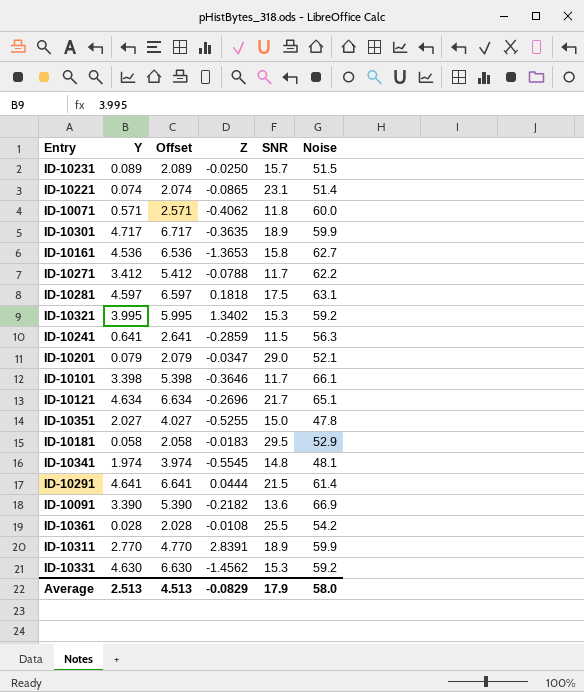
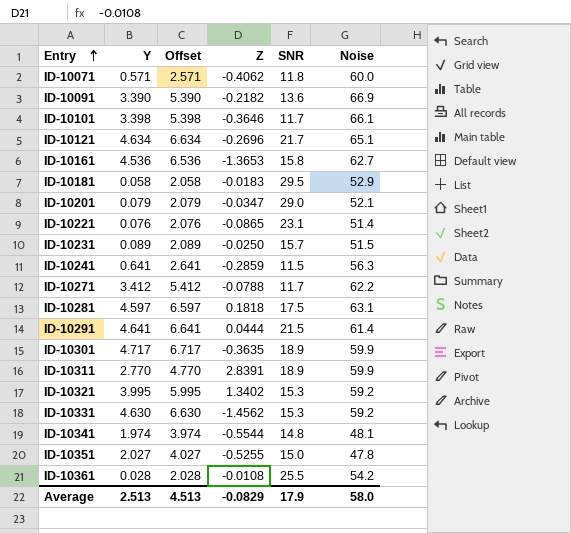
row order: none -> Entry ascending
ID-10221 | Y: 0.074 -> 0.076
ID-10221 | Offset: 2.074 -> 2.076
ID-10341 | Z: -0.5545 -> -0.5544

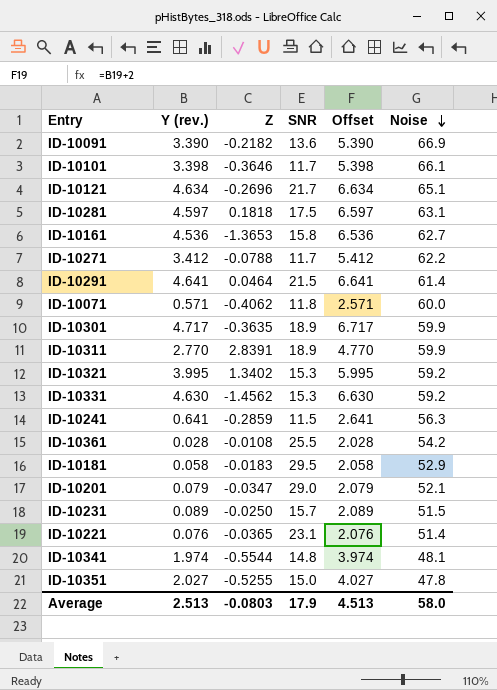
row order: Entry ascending -> Noise descending
column name: Y -> Y (rev.)
column Offset | position: 3 -> 5
ID-10291 | Z: 0.0444 -> 0.0464
ID-10221 | Z: -0.0865 -> -0.0365
Average | Z: -0.0829 -> -0.0803

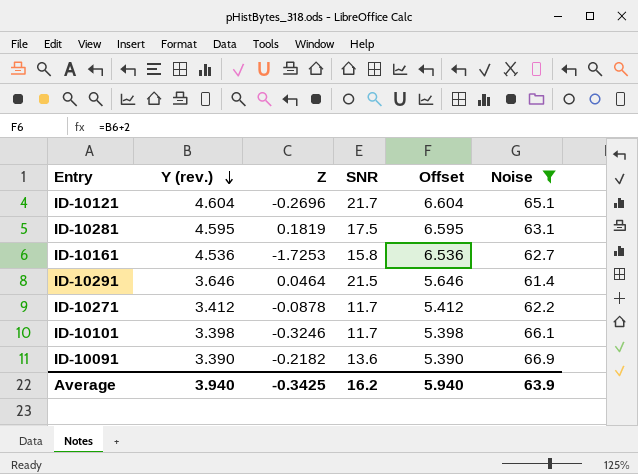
filter: none -> Noise >= 61.4
row order: Noise descending -> Y (rev.) descending
ID-10121 | Y (rev.): 4.634 -> 4.604
ID-10121 | Offset: 6.634 -> 6.604
ID-10281 | Y (rev.): 4.597 -> 4.595
ID-10281 | Z: 0.1818 -> 0.1819
ID-10281 | Offset: 6.597 -> 6.595
ID-10161 | Z: -1.3653 -> -1.7253
ID-10291 | Y (rev.): 4.641 -> 3.646
ID-10291 | Offset: 6.641 -> 5.646
ID-10271 | Z: -0.0788 -> -0.0878
ID-10101 | Z: -0.3646 -> -0.3246
Average | Y (rev.): 2.513 -> 3.940
Average | Z: -0.0803 -> -0.3425
Average | SNR: 17.9 -> 16.2
Average | Offset: 4.513 -> 5.940
Average | Noise: 58.0 -> 63.9

